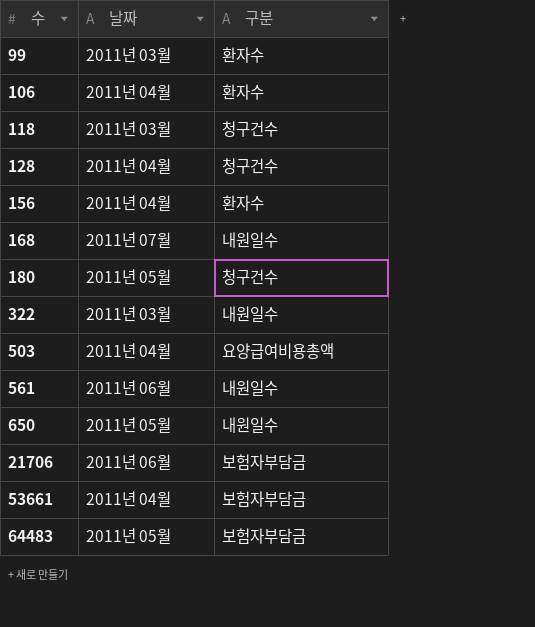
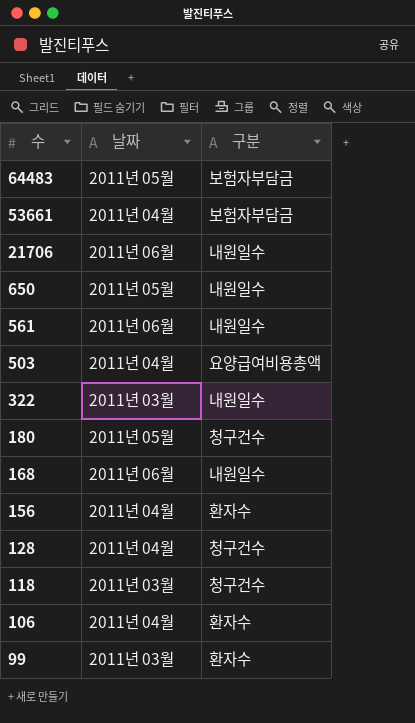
row order: 수 ascending -> 수 descending
21706 | 구분: 보험자부담금 -> 내원일수
168 | 날짜: 2011년 07월 -> 2011년 06월

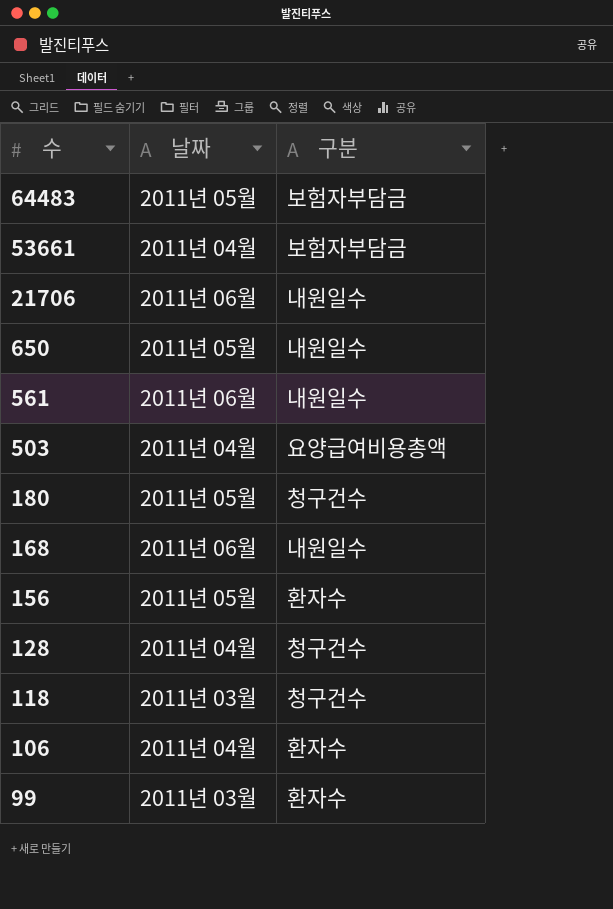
row 322: 2011년 03월 | 내원일수 -> none
156 | 날짜: 2011년 04월 -> 2011년 05월

